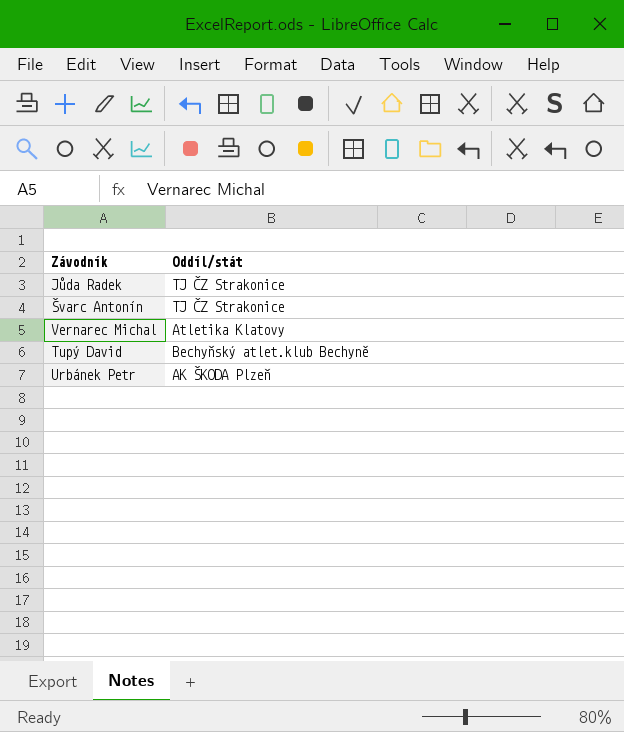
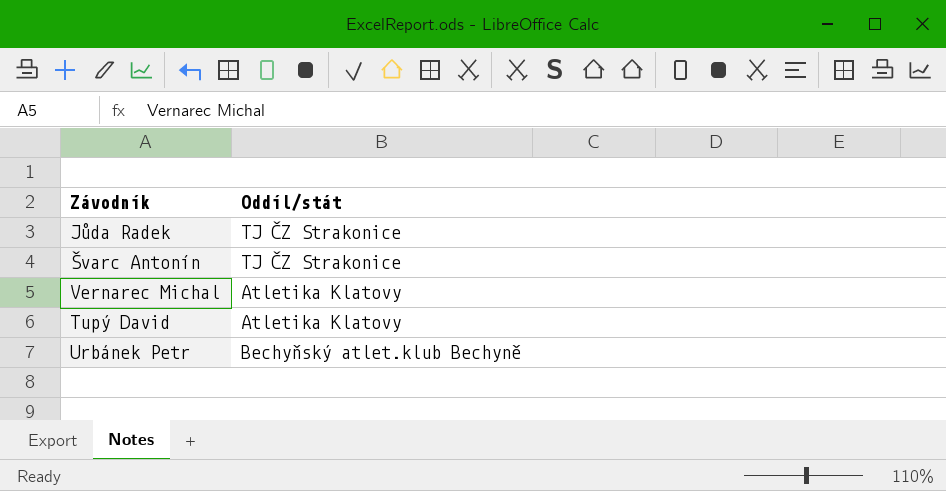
Tupý David | Oddíl/stát: Bechyňský atlet.klub Bechyně -> Atletika Klatovy
Urbánek Petr | Oddíl/stát: AK ŠKODA Plzeň -> Bechyňský atlet.klub Bechyně

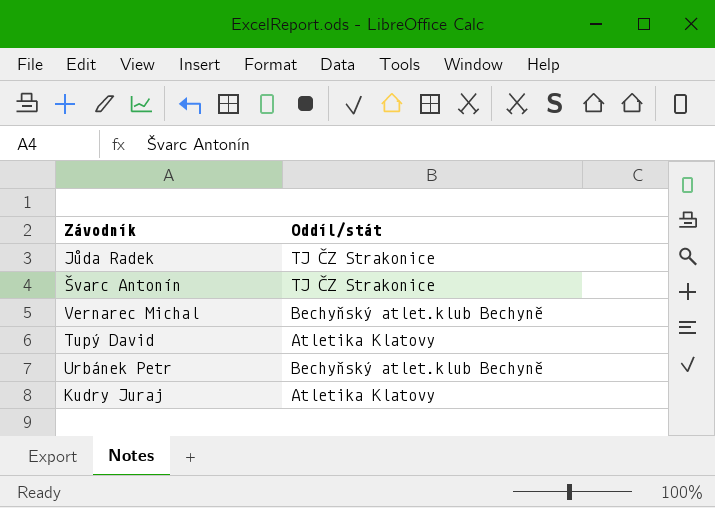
Vernarec Michal | Oddíl/stát: Atletika Klatovy -> Bechyňský atlet.klub Bechyně
row Kudry Juraj: none -> Atletika Klatovy

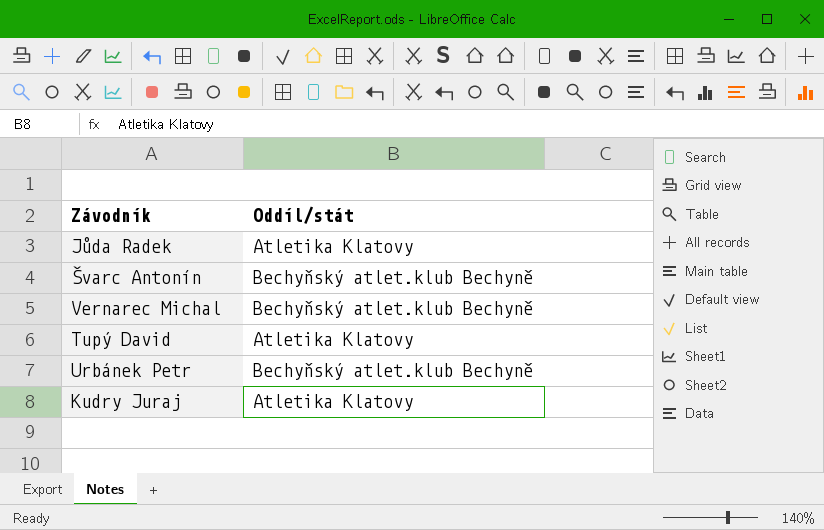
Jůda Radek | Oddíl/stát: TJ ČZ Strakonice -> Atletika Klatovy
Švarc Antonín | Oddíl/stát: TJ ČZ Strakonice -> Bechyňský atlet.klub Bechyně

